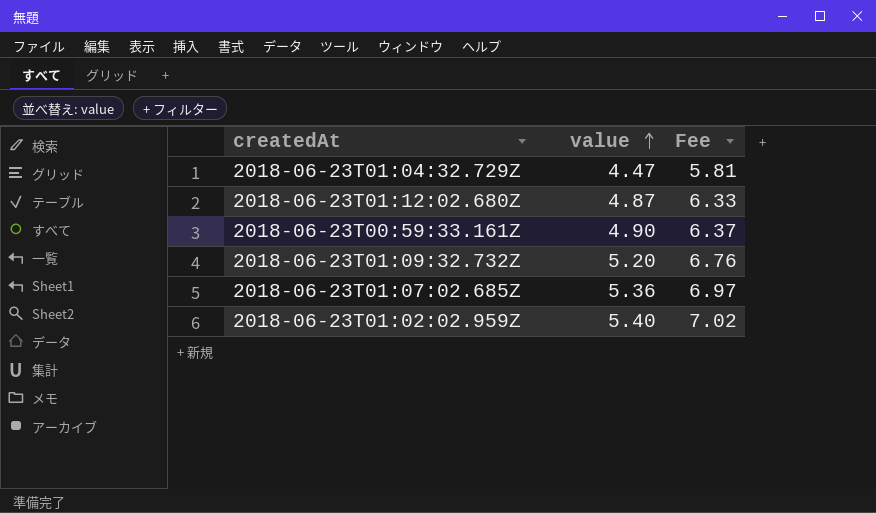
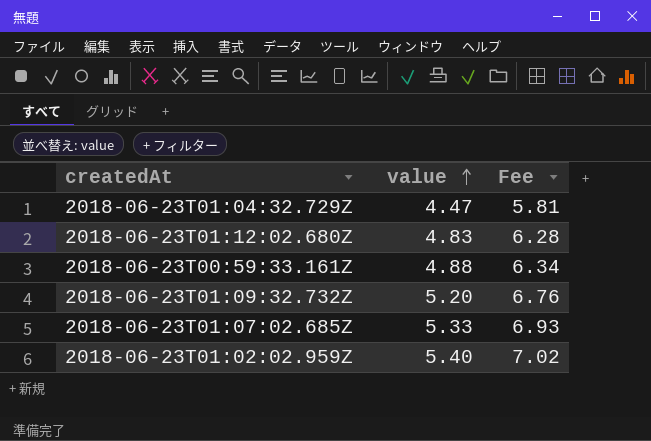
2018-06-23T01:12:02.680Z | value: 4.87 -> 4.83
2018-06-23T01:12:02.680Z | Fee: 6.33 -> 6.28
2018-06-23T00:59:33.161Z | value: 4.90 -> 4.88
2018-06-23T00:59:33.161Z | Fee: 6.37 -> 6.34
2018-06-23T01:07:02.685Z | value: 5.36 -> 5.33
2018-06-23T01:07:02.685Z | Fee: 6.97 -> 6.93

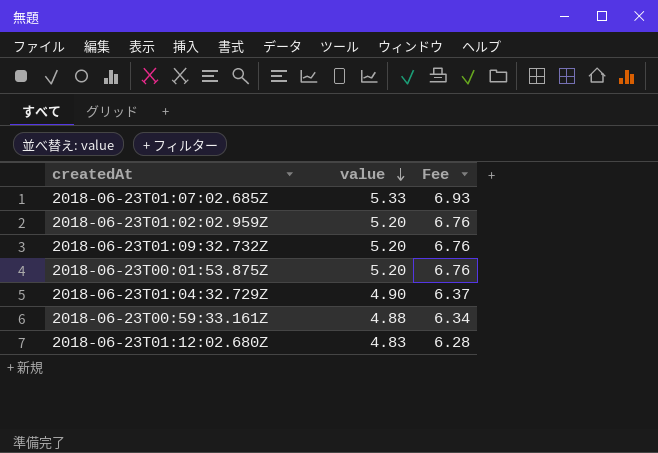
row order: value ascending -> value descending
2018-06-23T01:02:02.959Z | value: 5.40 -> 5.20
2018-06-23T01:02:02.959Z | Fee: 7.02 -> 6.76
row 2018-06-23T00:01:53.875Z: none -> 5.20 | 6.76
2018-06-23T01:04:32.729Z | value: 4.47 -> 4.90
2018-06-23T01:04:32.729Z | Fee: 5.81 -> 6.37

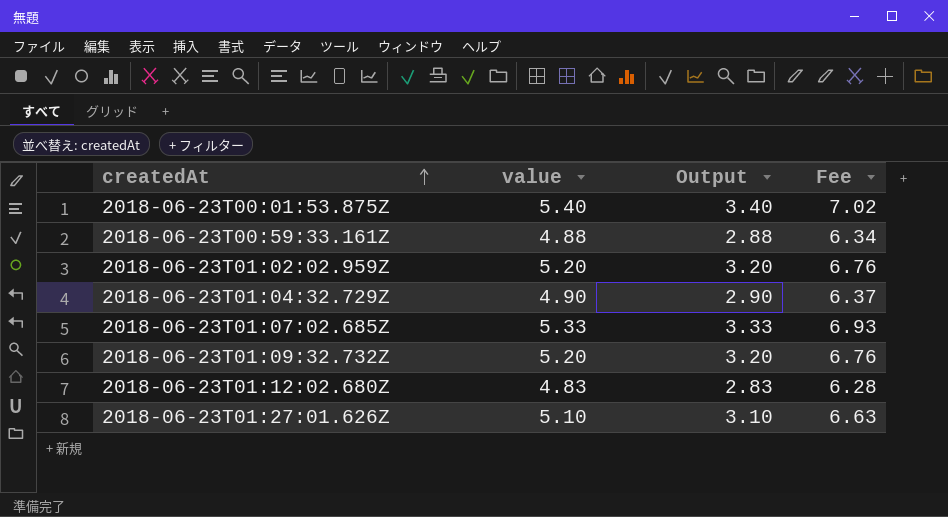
row order: value descending -> createdAt ascending
column Output | formula: none -> [value] - 2
2018-06-23T00:01:53.875Z | value: 5.20 -> 5.40
2018-06-23T00:01:53.875Z | Fee: 6.76 -> 7.02
row 2018-06-23T01:27:01.626Z: none -> 5.10 | 3.10 | 6.63

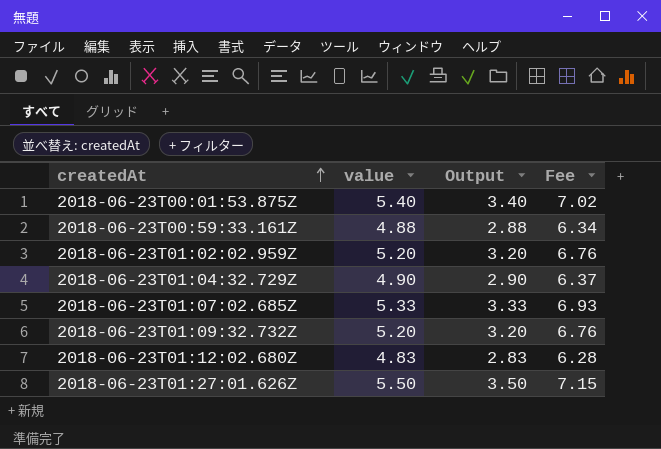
2018-06-23T01:27:01.626Z | value: 5.10 -> 5.50
2018-06-23T01:27:01.626Z | Output: 3.10 -> 3.50
2018-06-23T01:27:01.626Z | Fee: 6.63 -> 7.15

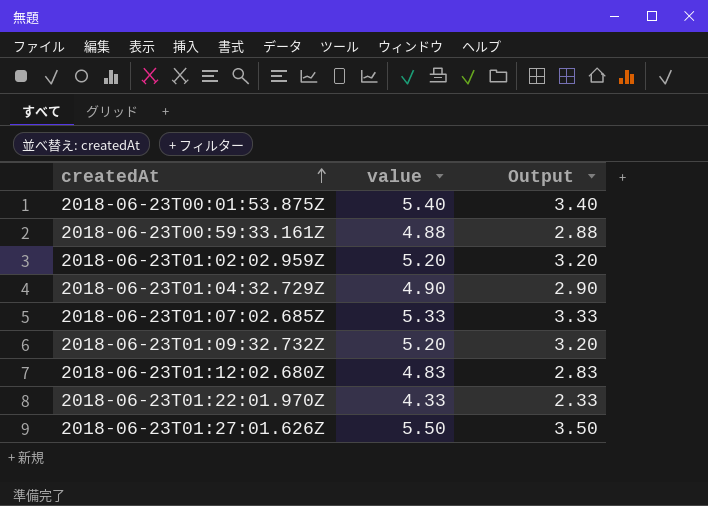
column Fee | formula: [value] * 1.3 -> none
row 2018-06-23T01:22:01.970Z: none -> 4.33 | 2.33

